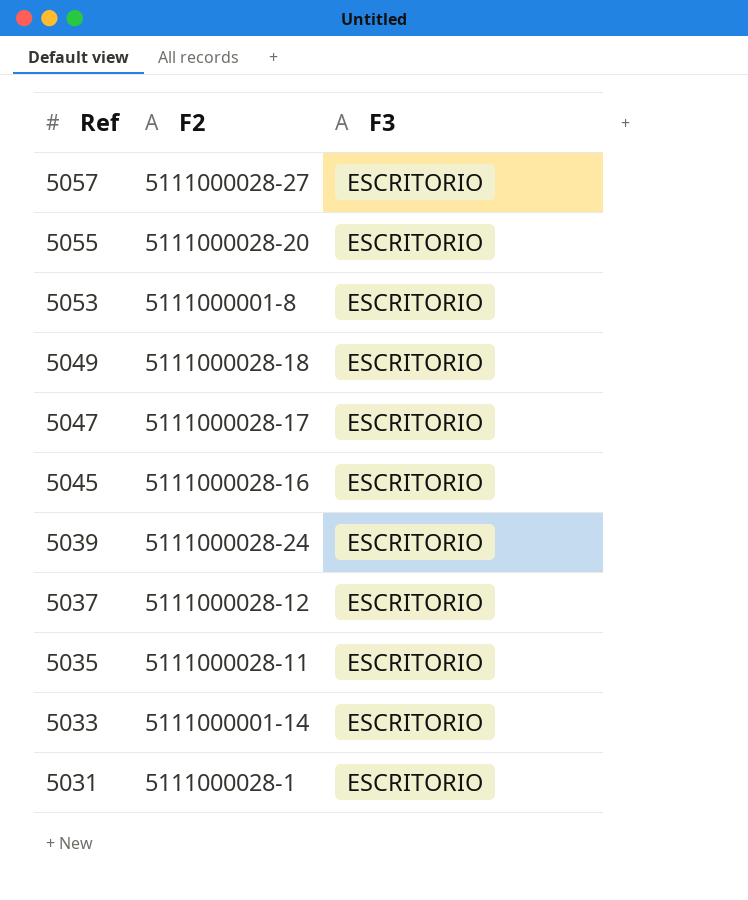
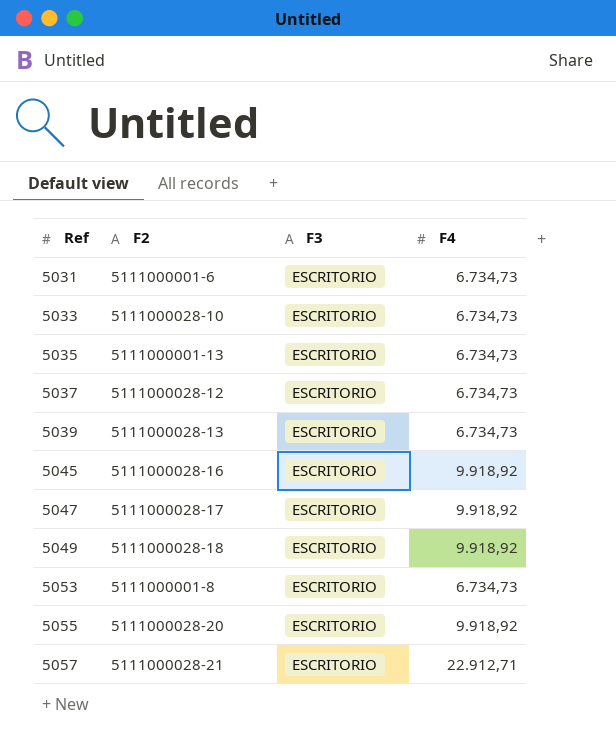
row order: Ref descending -> Ref ascending
column F4 | position: none -> 4
5031 | F2: 5111000028-1 -> 5111000001-6
5033 | F2: 5111000001-14 -> 5111000028-10
5035 | F2: 5111000028-11 -> 5111000001-13
5039 | F2: 5111000028-24 -> 5111000028-13
5057 | F2: 5111000028-27 -> 5111000028-21

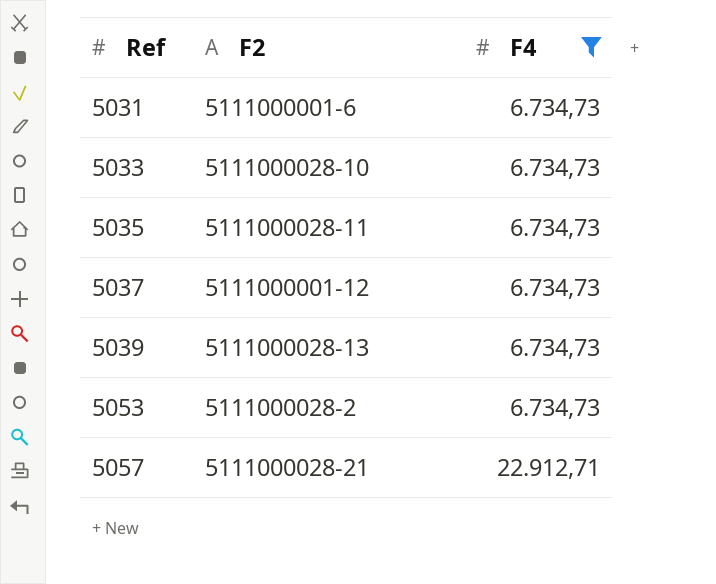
filter: none -> F4 != 9.918,92
column F3 | position: 3 -> none
5035 | F2: 5111000001-13 -> 5111000028-11
5037 | F2: 5111000028-12 -> 5111000001-12
5053 | F2: 5111000001-8 -> 5111000028-2

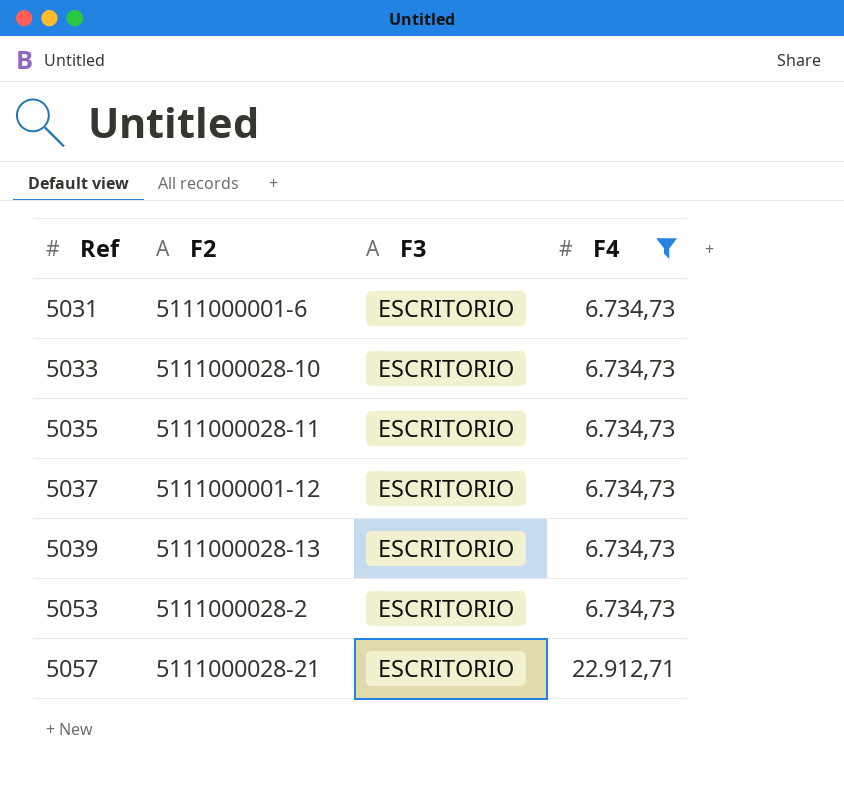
column F3 | position: none -> 3

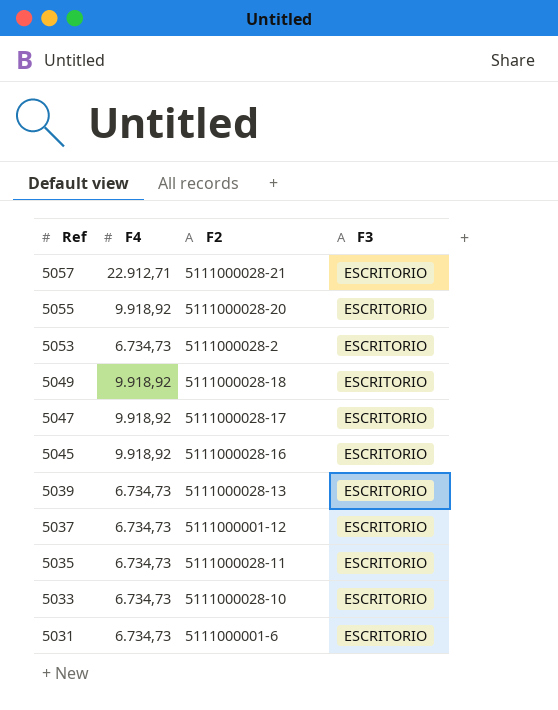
filter: F4 != 9.918,92 -> none
row order: Ref ascending -> Ref descending
column F4 | position: 4 -> 2

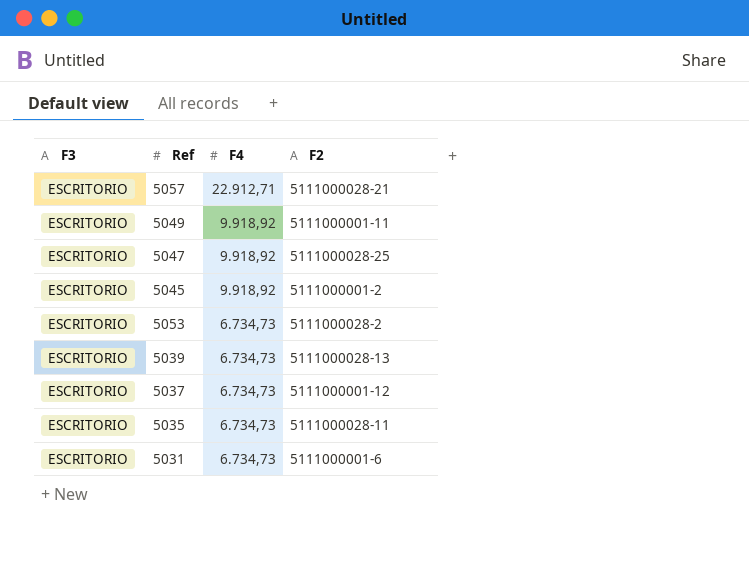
row order: Ref descending -> F4 descending
column F3 | position: 4 -> 1
row 5055: 9.918,92 | 5111000028-20 | ESCRITORIO -> none
row 5033: 6.734,73 | 5111000028-10 | ESCRITORIO -> none
5049 | F2: 5111000028-18 -> 5111000001-11
5047 | F2: 5111000028-17 -> 5111000028-25
5045 | F2: 5111000028-16 -> 5111000001-2

